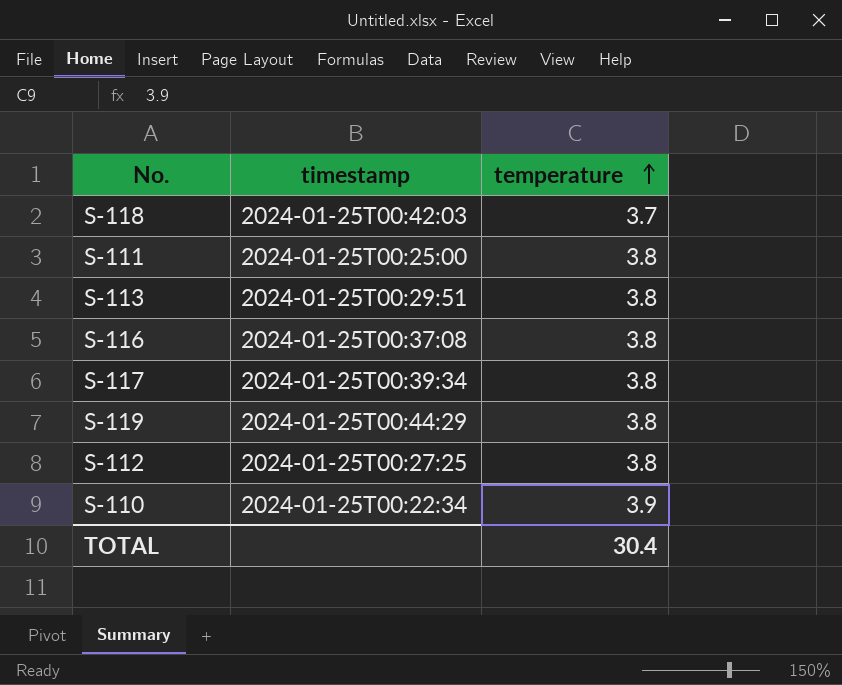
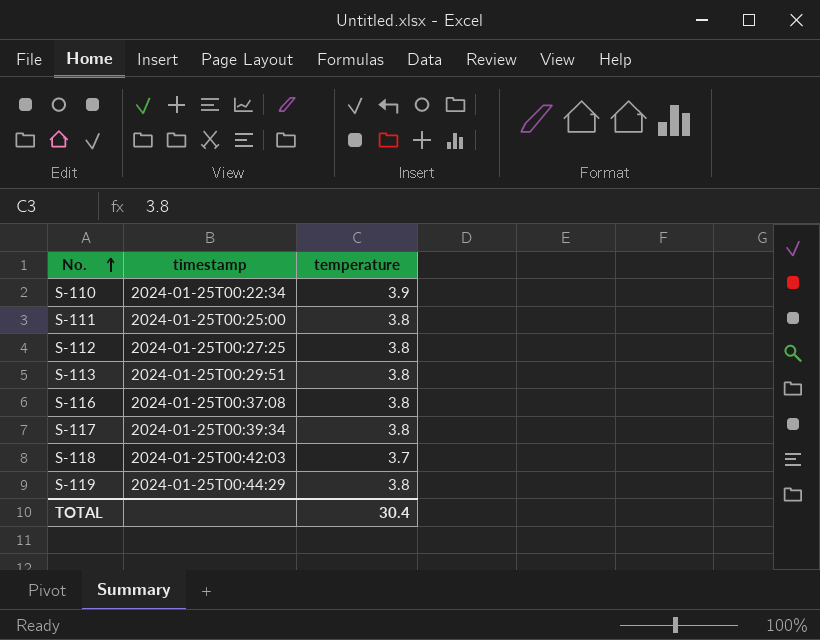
row order: temperature ascending -> No. ascending

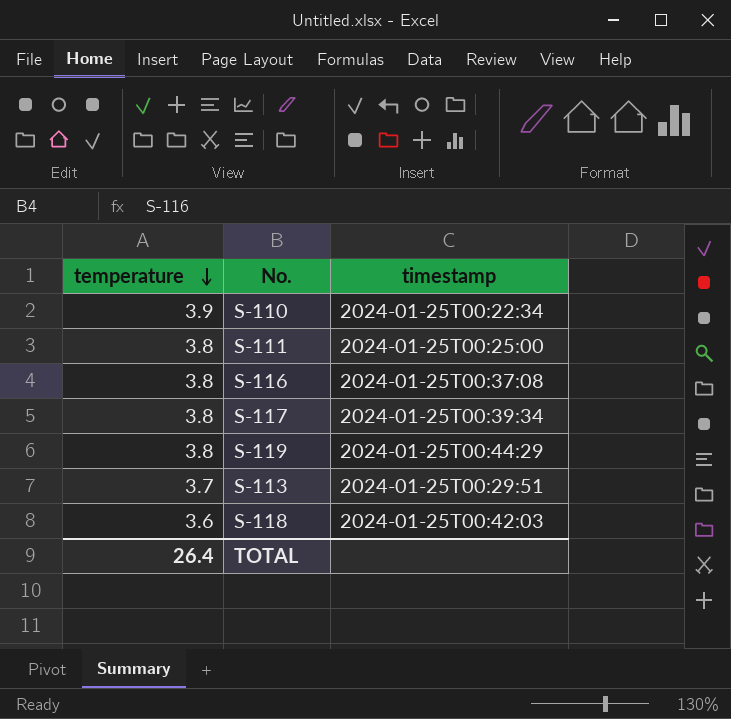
row order: No. ascending -> temperature descending
column temperature | position: 3 -> 1
row S-112: 2024-01-25T00:27:25 | 3.8 -> none
S-113 | temperature: 3.8 -> 3.7
S-118 | temperature: 3.7 -> 3.6
TOTAL | temperature: 30.4 -> 26.4

